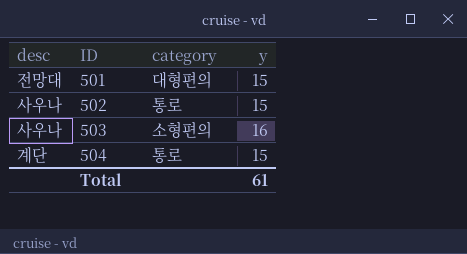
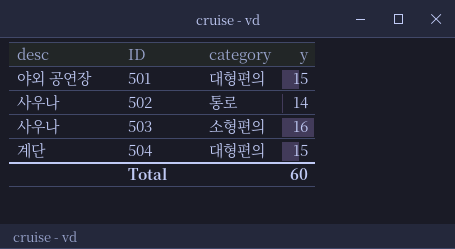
501 | desc: 전망대 -> 야외 공연장
502 | y: 15 -> 14
504 | category: 통로 -> 대형편의
Total | y: 61 -> 60

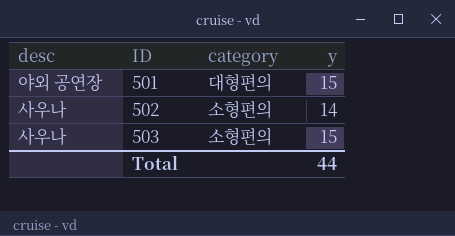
row 504: 계단 | 대형편의 | 15 -> none
502 | category: 통로 -> 소형편의
503 | y: 16 -> 15
Total | y: 60 -> 44

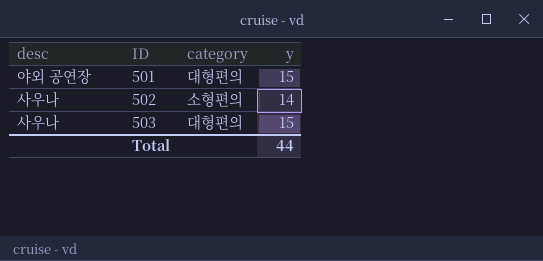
503 | category: 소형편의 -> 대형편의

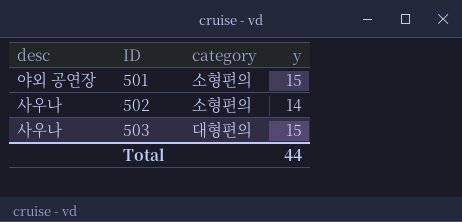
501 | category: 대형편의 -> 소형편의

